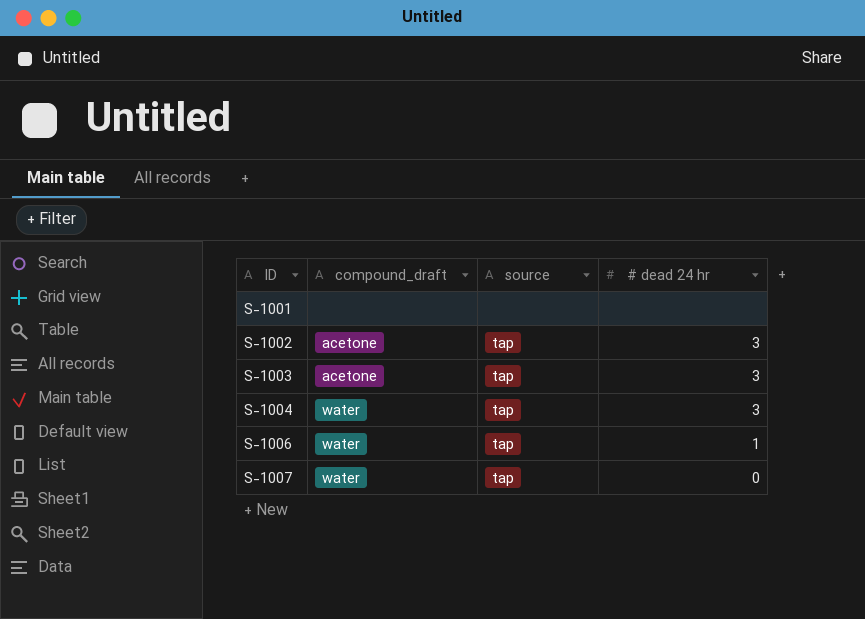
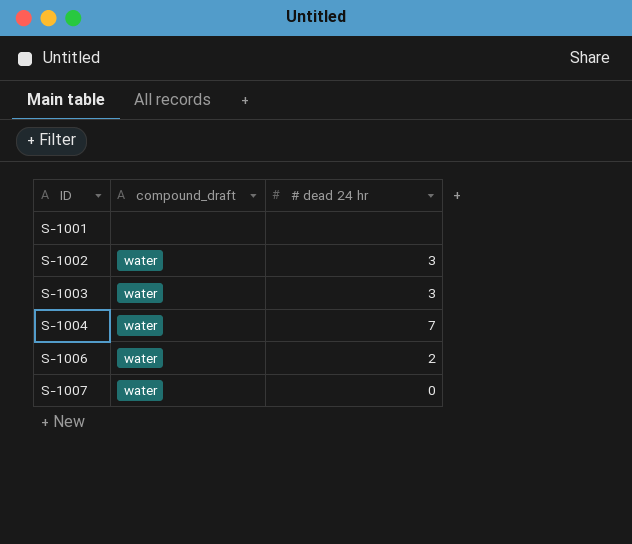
column source | position: 3 -> none
S-1002 | compound_draft: acetone -> water
S-1003 | compound_draft: acetone -> water
S-1004 | # dead 24 hr: 3 -> 7
S-1006 | # dead 24 hr: 1 -> 2

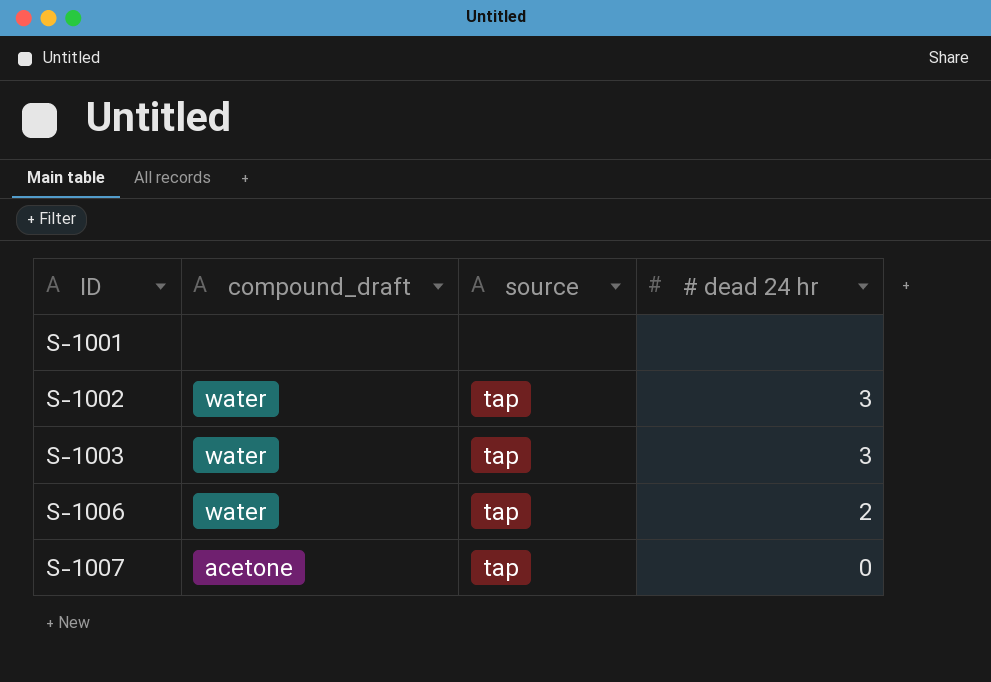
column source | position: none -> 3
row S-1004: water | 7 -> none
S-1007 | compound_draft: water -> acetone

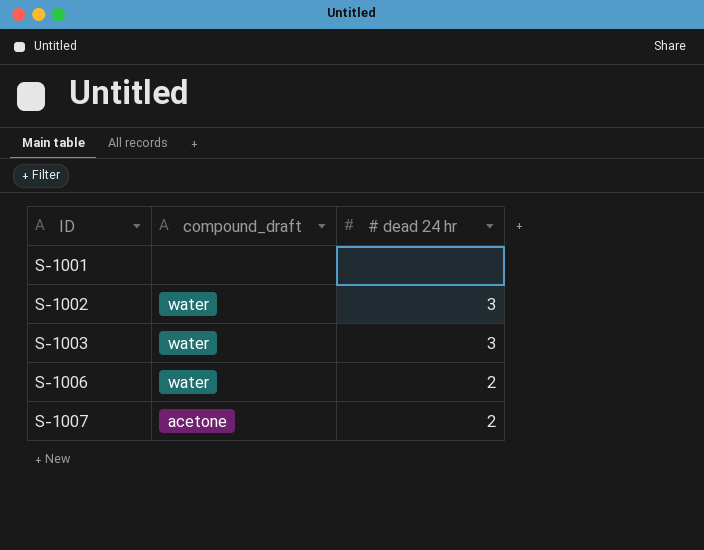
column source | position: 3 -> none
S-1007 | # dead 24 hr: 0 -> 2

